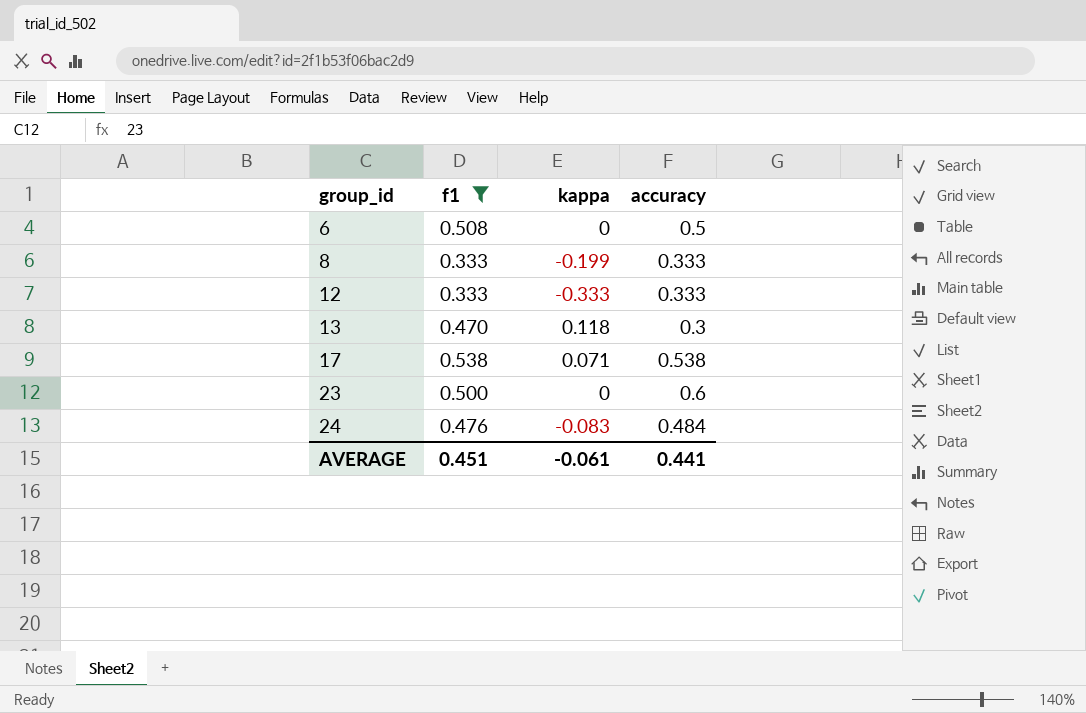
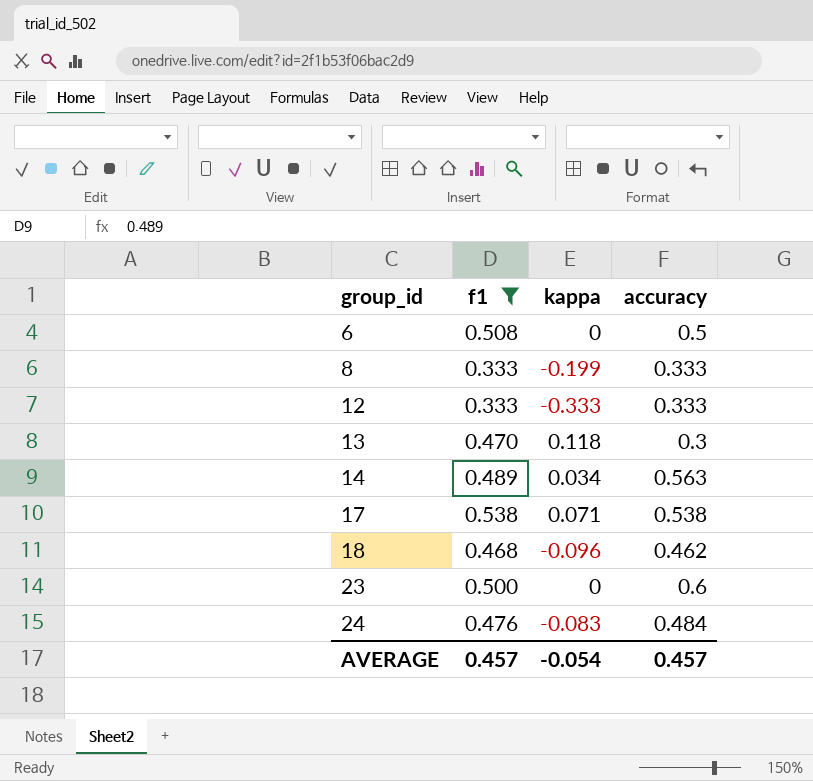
row 14: none -> 0.489 | 0.034 | 0.563
row 18: none -> 0.468 | -0.096 | 0.462
AVERAGE | f1: 0.451 -> 0.457
AVERAGE | kappa: -0.061 -> -0.054
AVERAGE | accuracy: 0.441 -> 0.457

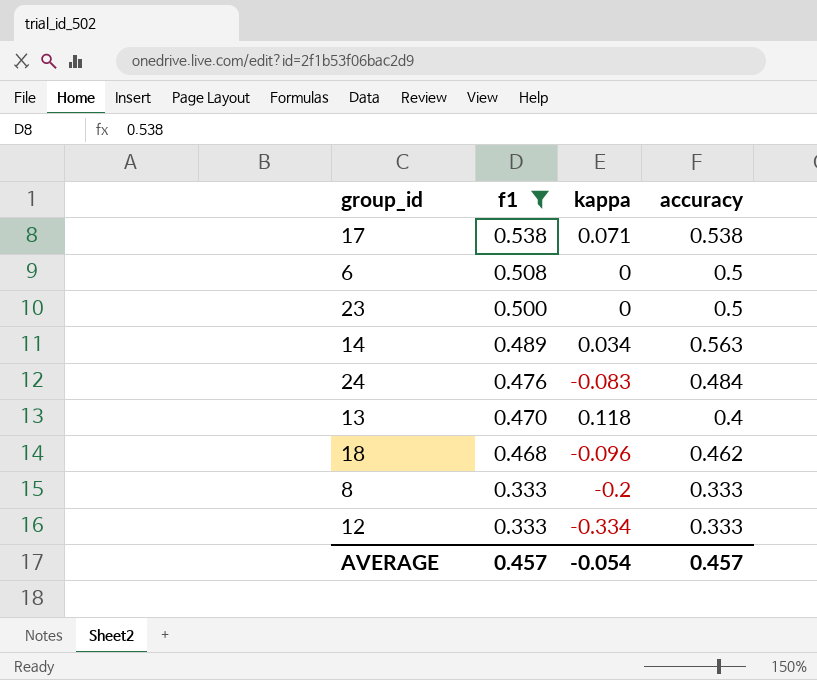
row order: group_id ascending -> f1 descending
23 | accuracy: 0.6 -> 0.5
13 | accuracy: 0.3 -> 0.4
8 | kappa: -0.199 -> -0.2
12 | kappa: -0.333 -> -0.334

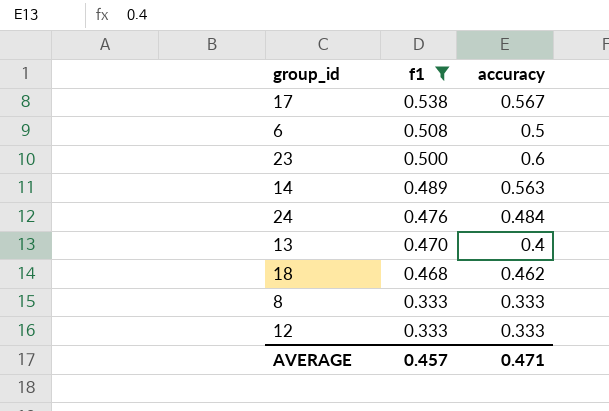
column kappa | position: 3 -> none
17 | accuracy: 0.538 -> 0.567
23 | accuracy: 0.5 -> 0.6
AVERAGE | accuracy: 0.457 -> 0.471

